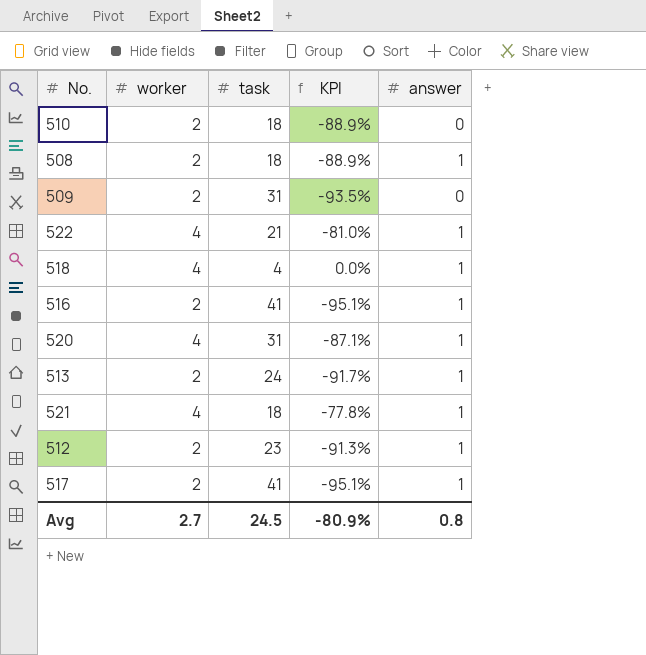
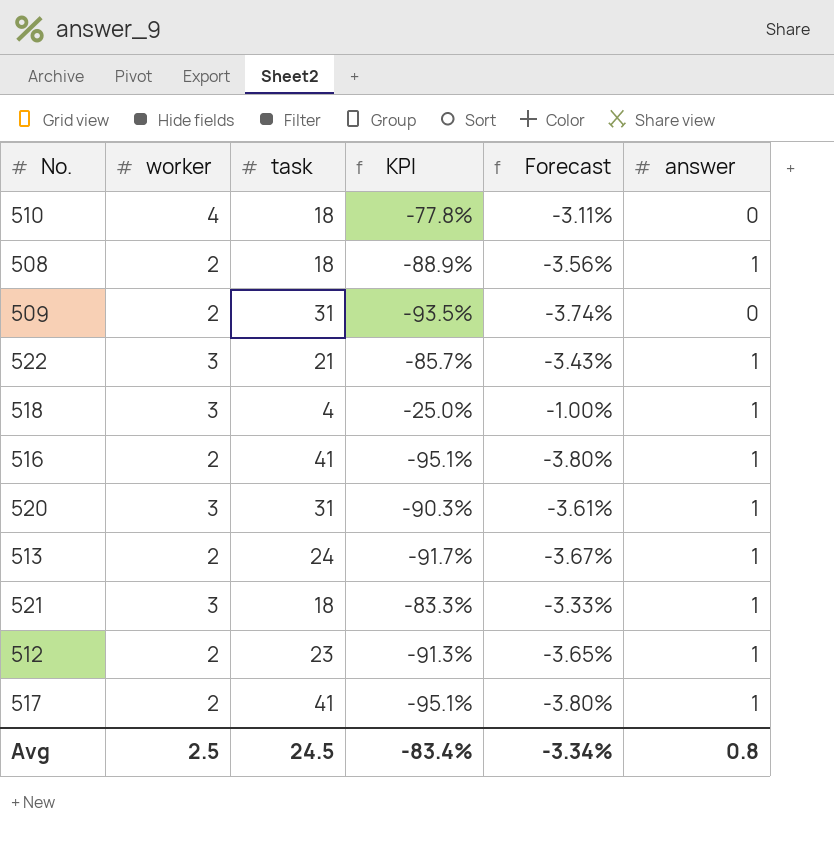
column Forecast | formula: none -> [KPI] * 0.04
510 | worker: 2 -> 4
510 | KPI: -88.9% -> -77.8%
522 | worker: 4 -> 3
522 | KPI: -81.0% -> -85.7%
518 | worker: 4 -> 3
518 | KPI: 0.0% -> -25.0%
520 | worker: 4 -> 3
520 | KPI: -87.1% -> -90.3%
521 | worker: 4 -> 3
521 | KPI: -77.8% -> -83.3%
Avg | worker: 2.7 -> 2.5
Avg | KPI: -80.9% -> -83.4%

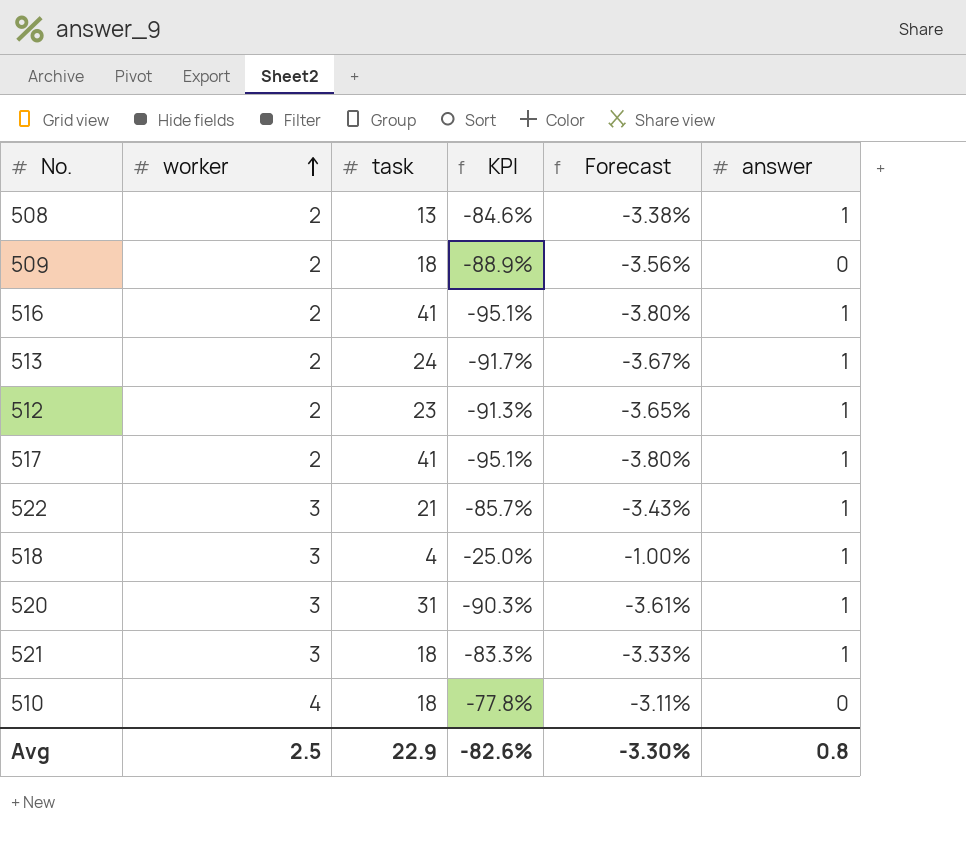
row order: none -> worker ascending
508 | task: 18 -> 13
508 | KPI: -88.9% -> -84.6%
508 | Forecast: -3.56% -> -3.38%
509 | task: 31 -> 18
509 | KPI: -93.5% -> -88.9%
509 | Forecast: -3.74% -> -3.56%
Avg | task: 24.5 -> 22.9
Avg | KPI: -83.4% -> -82.6%
Avg | Forecast: -3.34% -> -3.30%

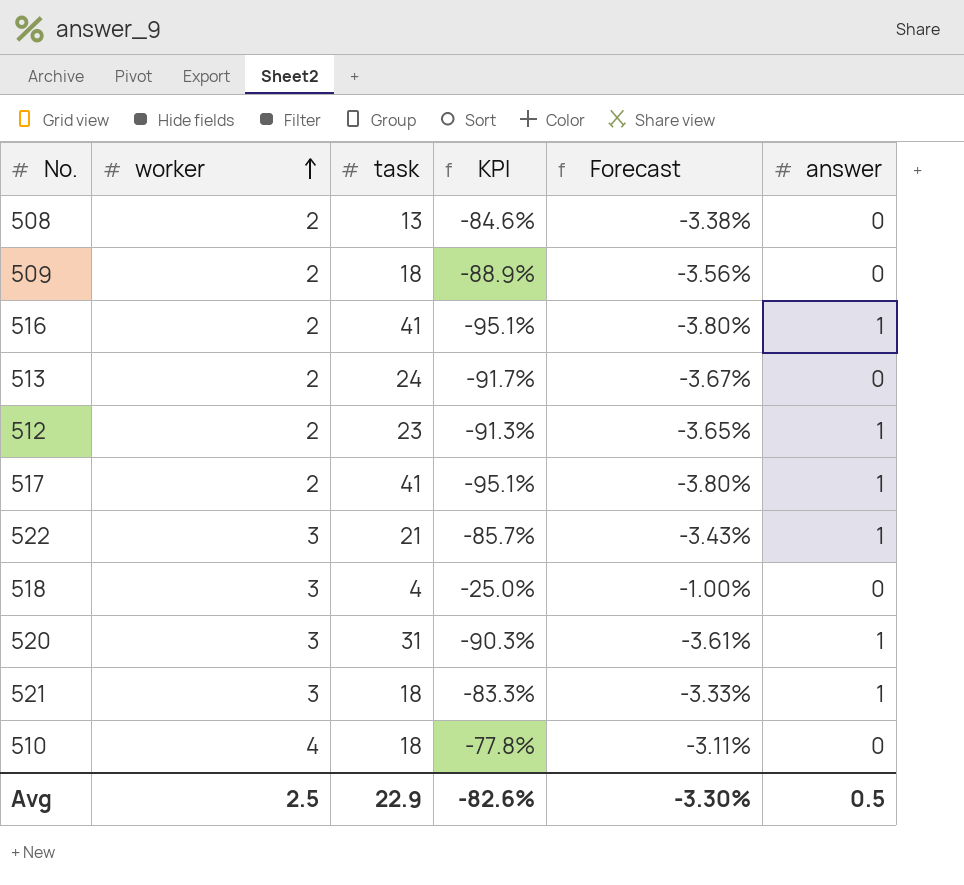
508 | answer: 1 -> 0
513 | answer: 1 -> 0
518 | answer: 1 -> 0
Avg | answer: 0.8 -> 0.5

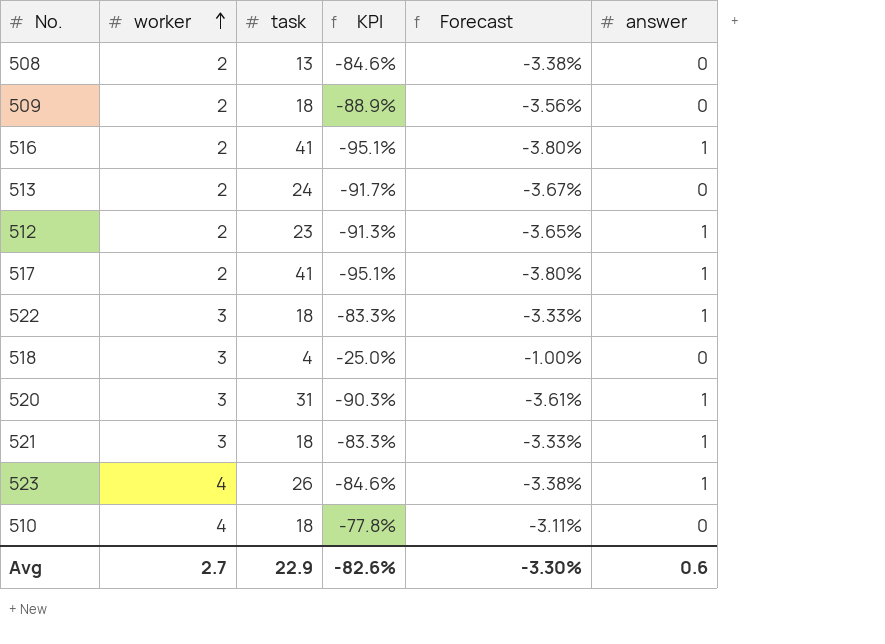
522 | task: 21 -> 18
522 | KPI: -85.7% -> -83.3%
522 | Forecast: -3.43% -> -3.33%
row 523: none -> 4 | 26 | -84.6% | -3.38% | 1
Avg | worker: 2.5 -> 2.7
Avg | answer: 0.5 -> 0.6

